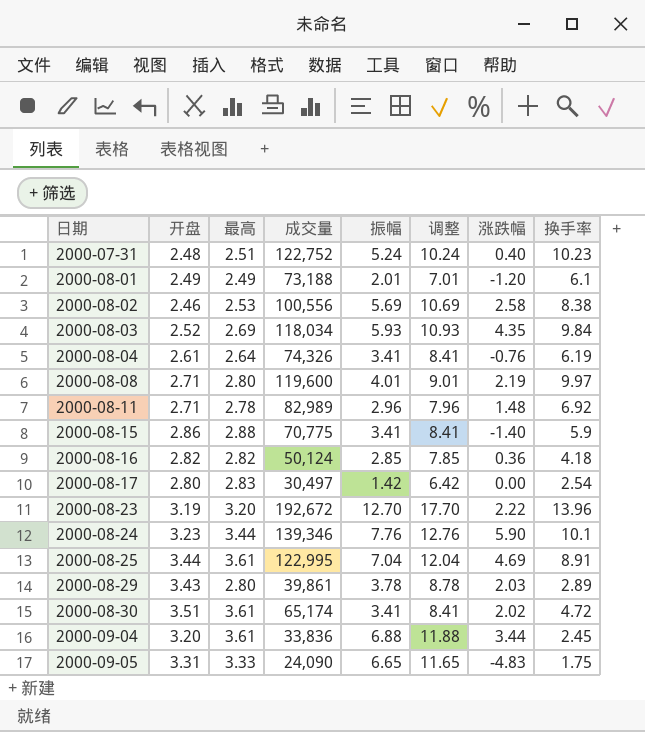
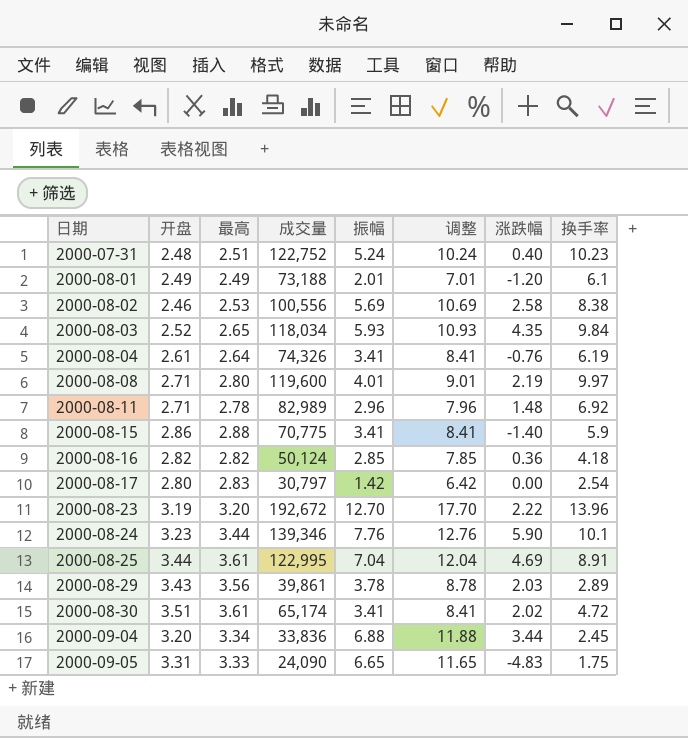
2000-08-03 | 最高: 2.69 -> 2.65
2000-08-17 | 成交量: 30,497 -> 30,797
2000-08-29 | 最高: 2.80 -> 3.56
2000-09-04 | 最高: 3.61 -> 3.34

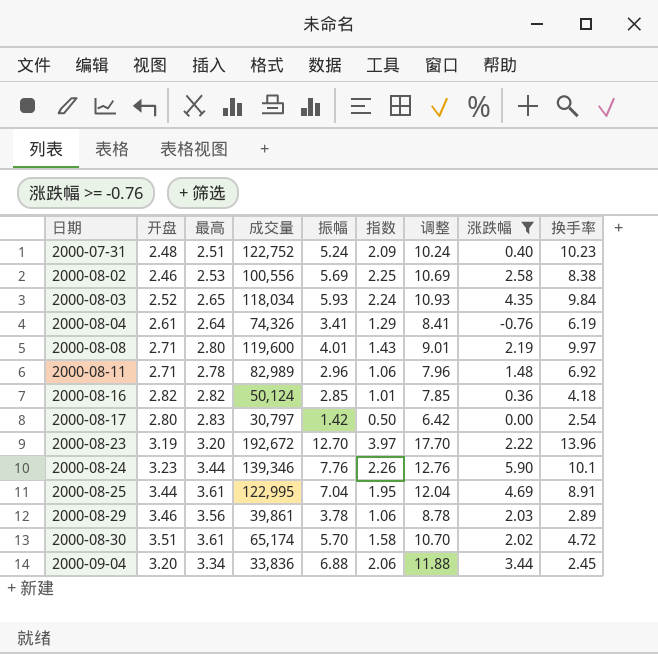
filter: none -> 涨跌幅 >= -0.76
column 指数 | formula: none -> [振幅] / [最高]
2000-08-29 | 开盘: 3.43 -> 3.46
2000-08-30 | 振幅: 3.41 -> 5.70
2000-08-30 | 调整: 8.41 -> 10.70

